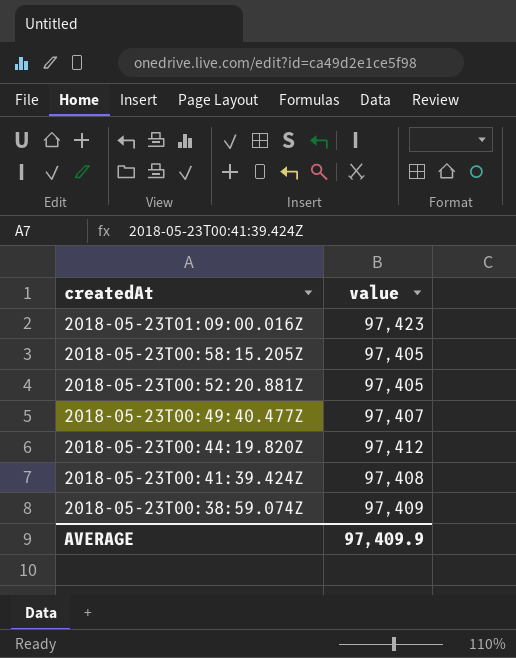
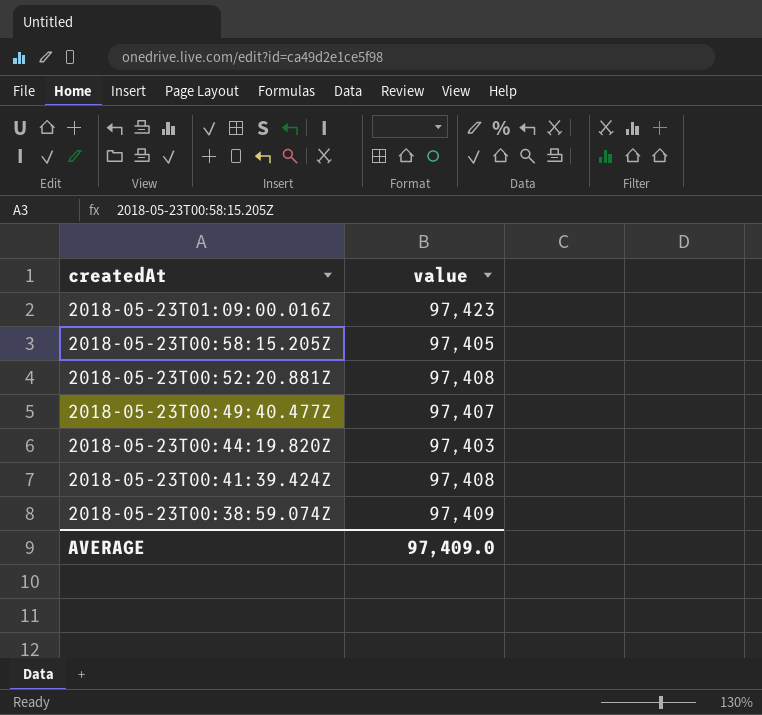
2018-05-23T00:52:20.881Z | value: 97,405 -> 97,408
2018-05-23T00:44:19.820Z | value: 97,412 -> 97,403
AVERAGE | value: 97,409.9 -> 97,409.0

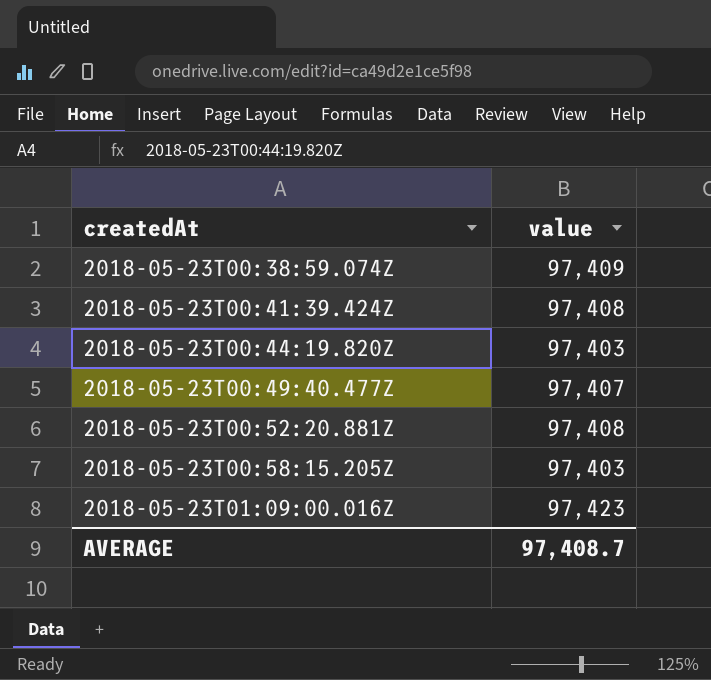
row order: createdAt descending -> createdAt ascending
2018-05-23T00:58:15.205Z | value: 97,405 -> 97,403
AVERAGE | value: 97,409.0 -> 97,408.7

